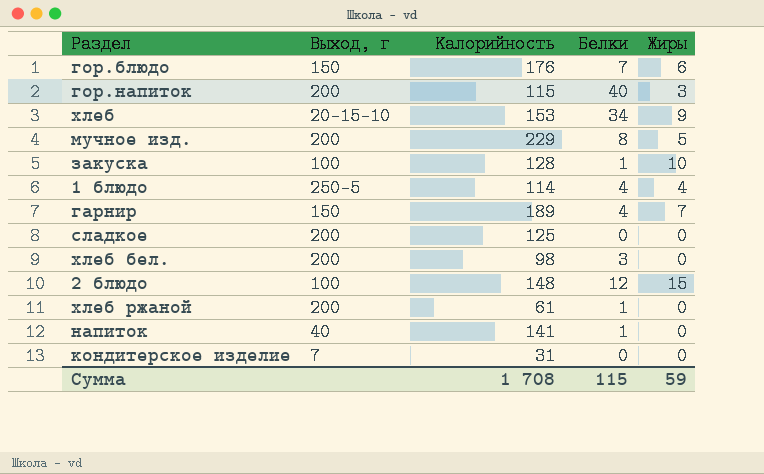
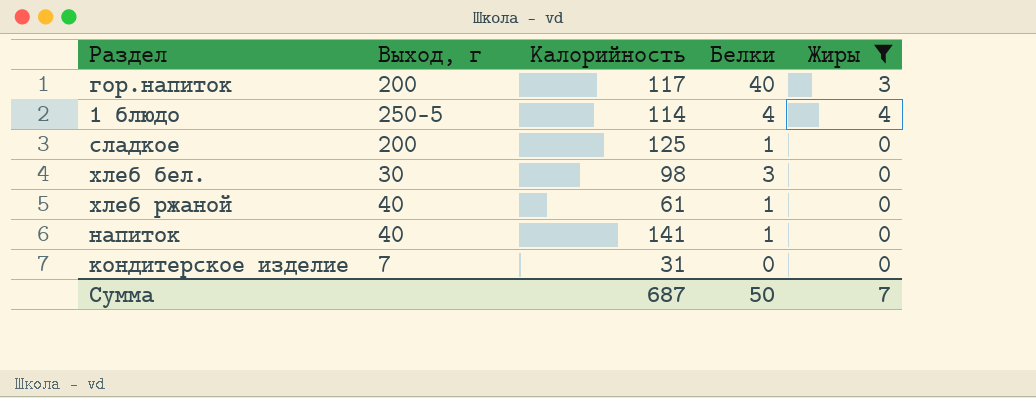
filter: none -> Жиры <= 4
гор.напиток | Калорийность: 115 -> 117
сладкое | Белки: 0 -> 1
хлеб бел. | Выход, г: 200 -> 30
хлеб ржаной | Выход, г: 200 -> 40
Сумма | Калорийность: 1 708 -> 687
Сумма | Белки: 115 -> 50
Сумма | Жиры: 59 -> 7

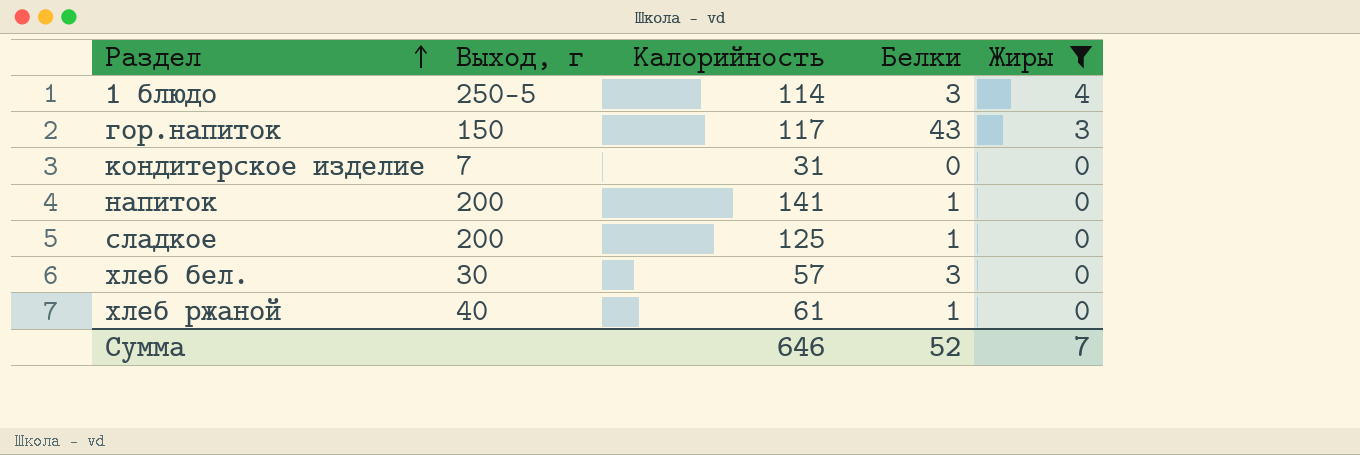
row order: none -> Раздел ascending
1 блюдо | Белки: 4 -> 3
гор.напиток | Выход, г: 200 -> 150
гор.напиток | Белки: 40 -> 43
напиток | Выход, г: 40 -> 200
хлеб бел. | Калорийность: 98 -> 57
Сумма | Калорийность: 687 -> 646
Сумма | Белки: 50 -> 52

